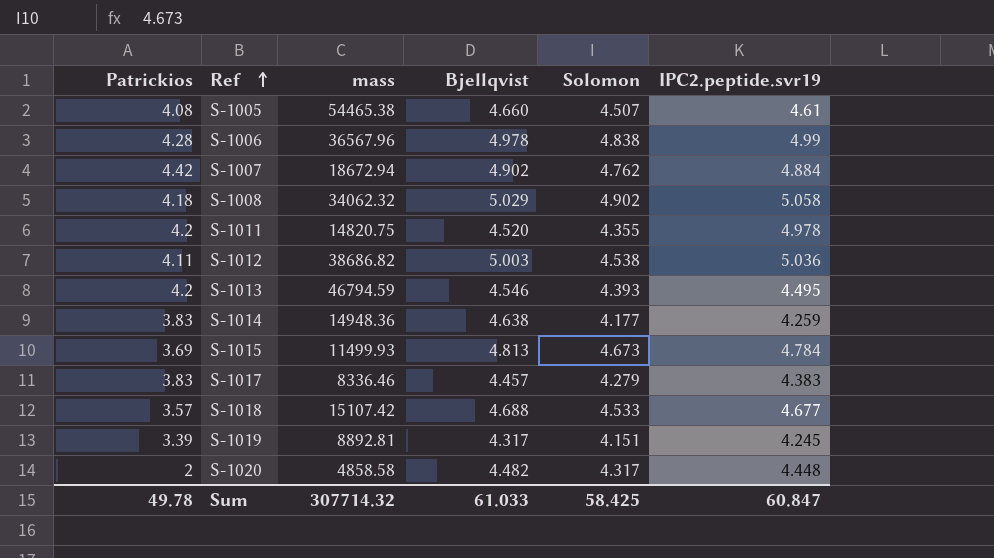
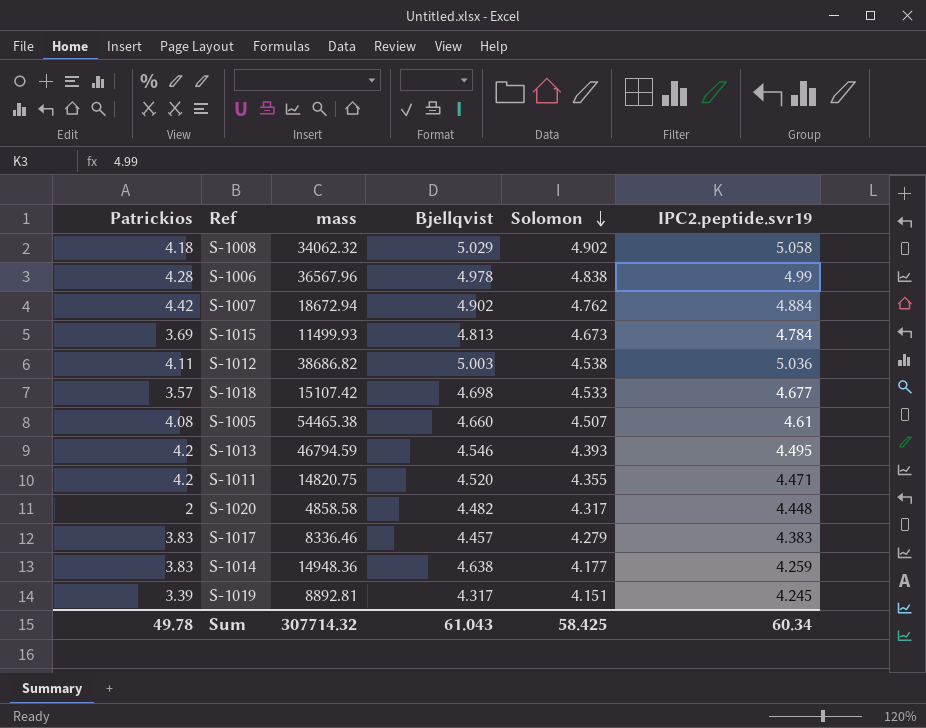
row order: Ref ascending -> Solomon descending
S-1018 | Bjellqvist: 4.688 -> 4.698
S-1011 | IPC2.peptide.svr19: 4.978 -> 4.471
Sum | Bjellqvist: 61.033 -> 61.043
Sum | IPC2.peptide.svr19: 60.847 -> 60.34

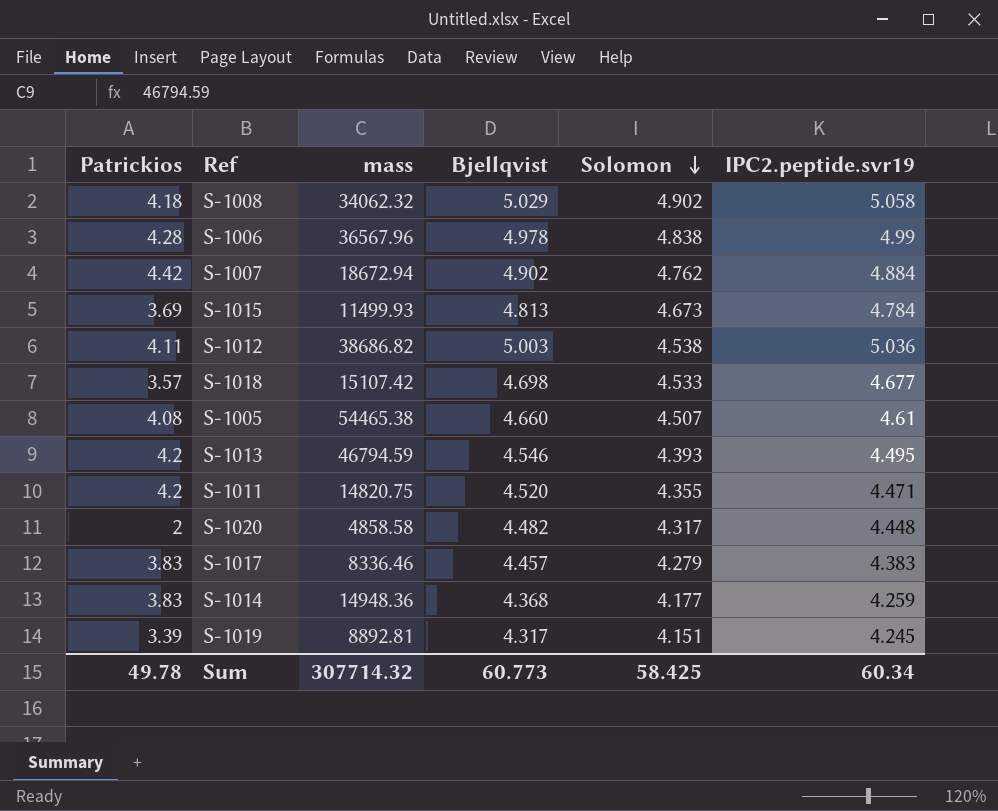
S-1014 | Bjellqvist: 4.638 -> 4.368
Sum | Bjellqvist: 61.043 -> 60.773

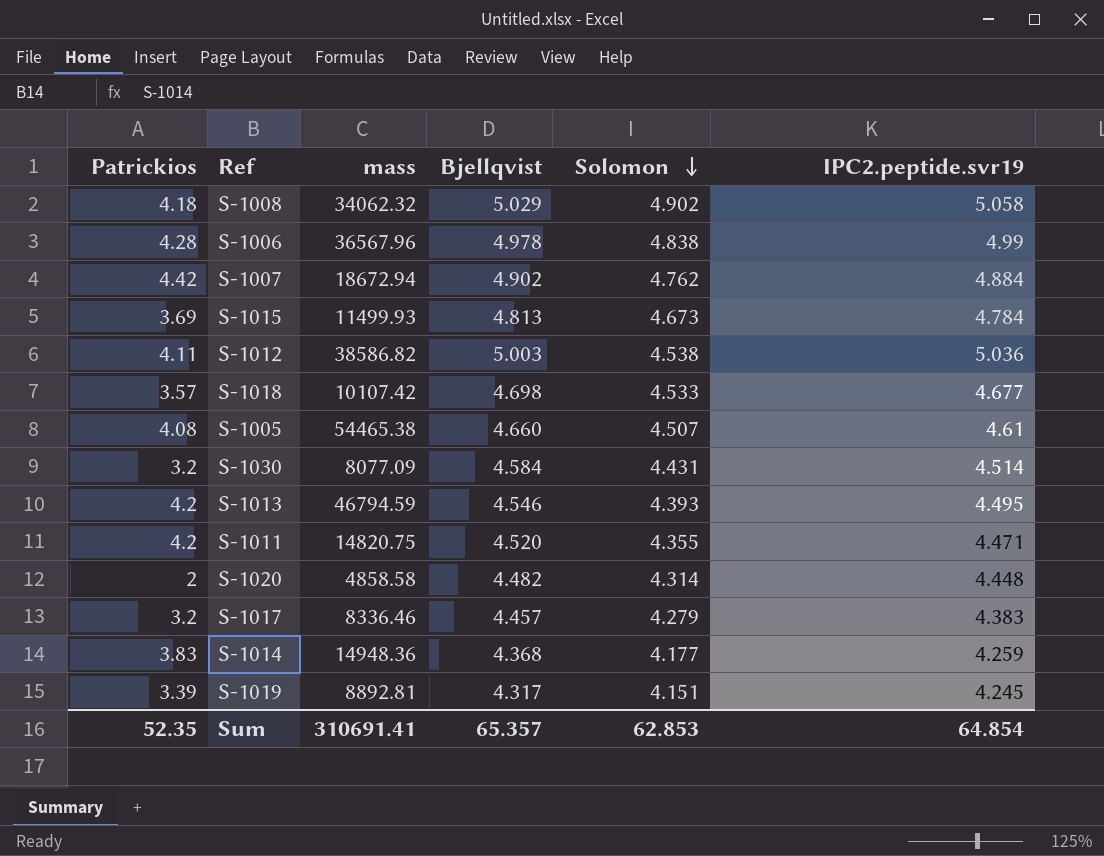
S-1012 | mass: 38686.82 -> 38586.82
S-1018 | mass: 15107.42 -> 10107.42
row S-1030: none -> 3.2 | 8077.09 | 4.584 | 4.431 | 4.514
S-1020 | Solomon: 4.317 -> 4.314
S-1017 | Patrickios: 3.83 -> 3.2
Sum | Patrickios: 49.78 -> 52.35
Sum | mass: 307714.32 -> 310691.41
Sum | Bjellqvist: 60.773 -> 65.357
Sum | Solomon: 58.425 -> 62.853
Sum | IPC2.peptide.svr19: 60.34 -> 64.854

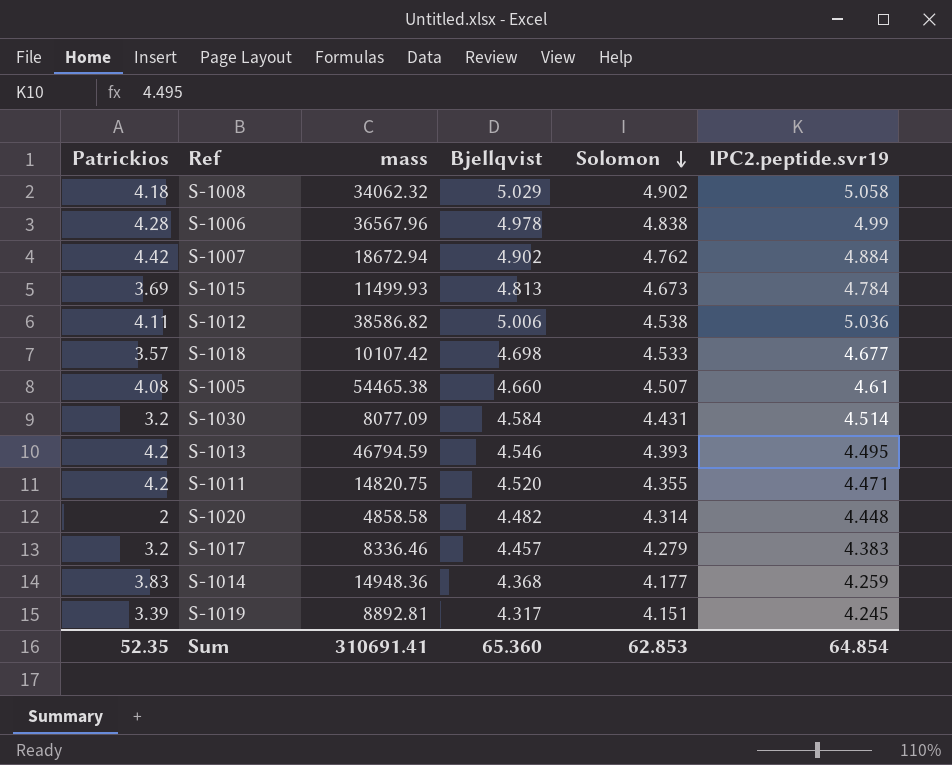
S-1012 | Bjellqvist: 5.003 -> 5.006
Sum | Bjellqvist: 65.357 -> 65.360

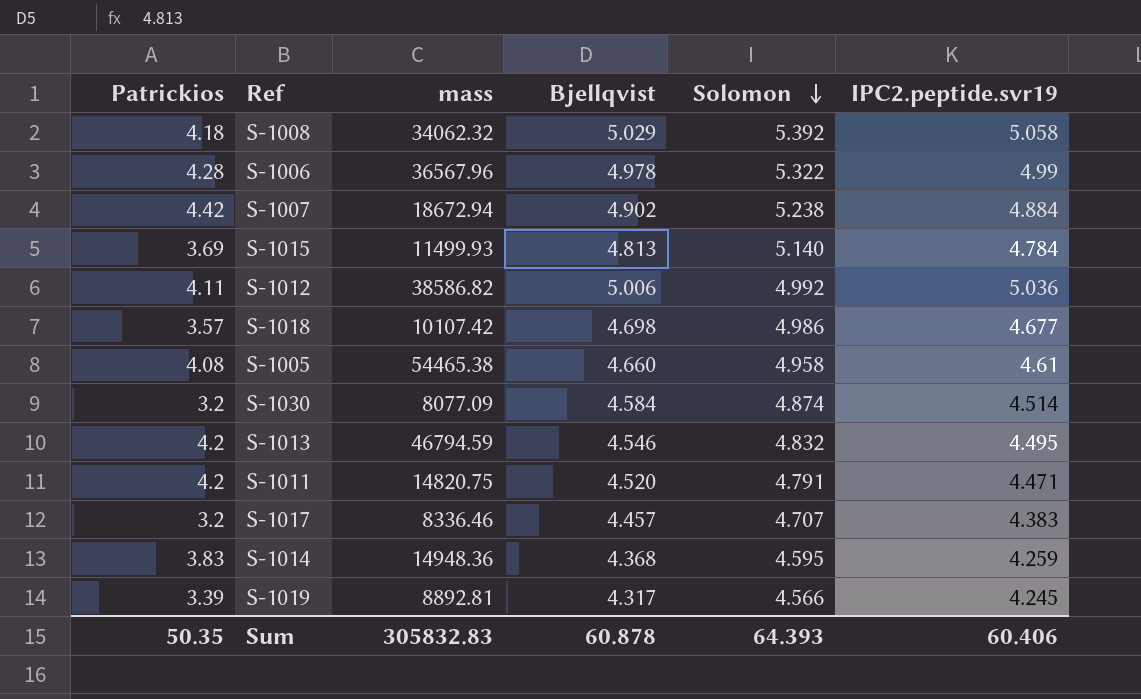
row S-1020: 2 | 4858.58 | 4.482 | 4.314 | 4.448 -> none
S-1008 | Solomon: 4.902 -> 5.392
S-1006 | Solomon: 4.838 -> 5.322
S-1007 | Solomon: 4.762 -> 5.238
S-1015 | Solomon: 4.673 -> 5.140
S-1012 | Solomon: 4.538 -> 4.992
S-1018 | Solomon: 4.533 -> 4.986
S-1005 | Solomon: 4.507 -> 4.958
S-1030 | Solomon: 4.431 -> 4.874
S-1013 | Solomon: 4.393 -> 4.832
S-1011 | Solomon: 4.355 -> 4.791
S-1017 | Solomon: 4.279 -> 4.707
S-1014 | Solomon: 4.177 -> 4.595
S-1019 | Solomon: 4.151 -> 4.566
Sum | Patrickios: 52.35 -> 50.35
Sum | mass: 310691.41 -> 305832.83
Sum | Bjellqvist: 65.360 -> 60.878
Sum | Solomon: 62.853 -> 64.393
Sum | IPC2.peptide.svr19: 64.854 -> 60.406

